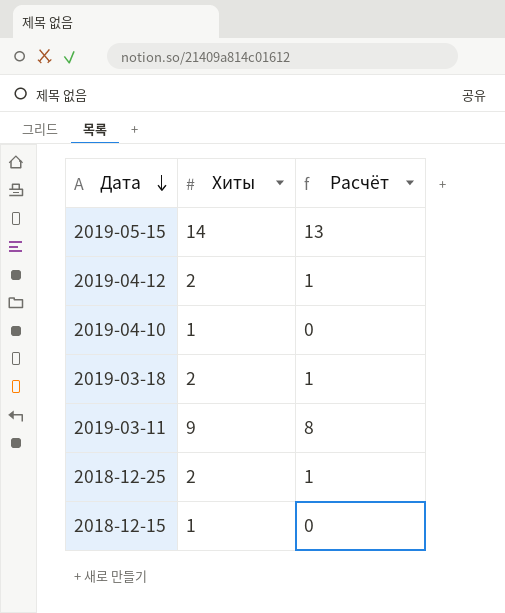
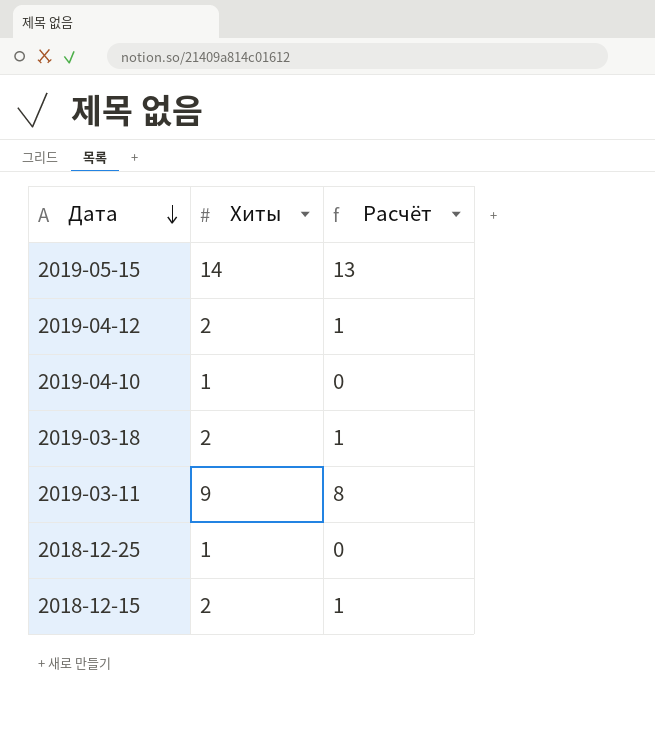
2018-12-25 | Хиты: 2 -> 1
2018-12-25 | Расчёт: 1 -> 0
2018-12-15 | Хиты: 1 -> 2
2018-12-15 | Расчёт: 0 -> 1

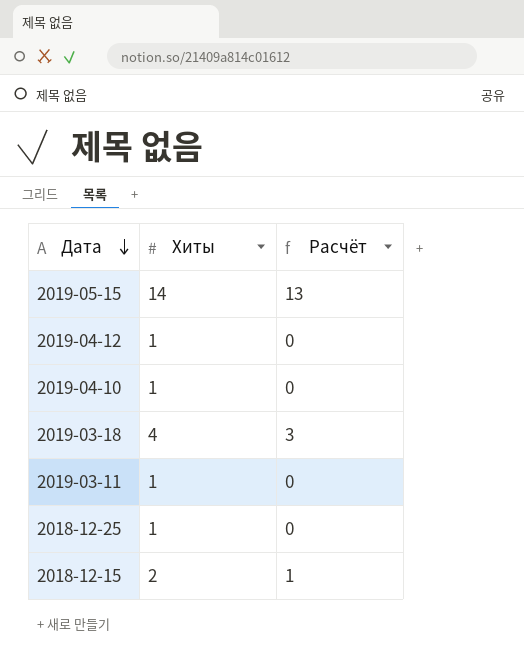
2019-04-12 | Хиты: 2 -> 1
2019-04-12 | Расчёт: 1 -> 0
2019-03-18 | Хиты: 2 -> 4
2019-03-18 | Расчёт: 1 -> 3
2019-03-11 | Хиты: 9 -> 1
2019-03-11 | Расчёт: 8 -> 0

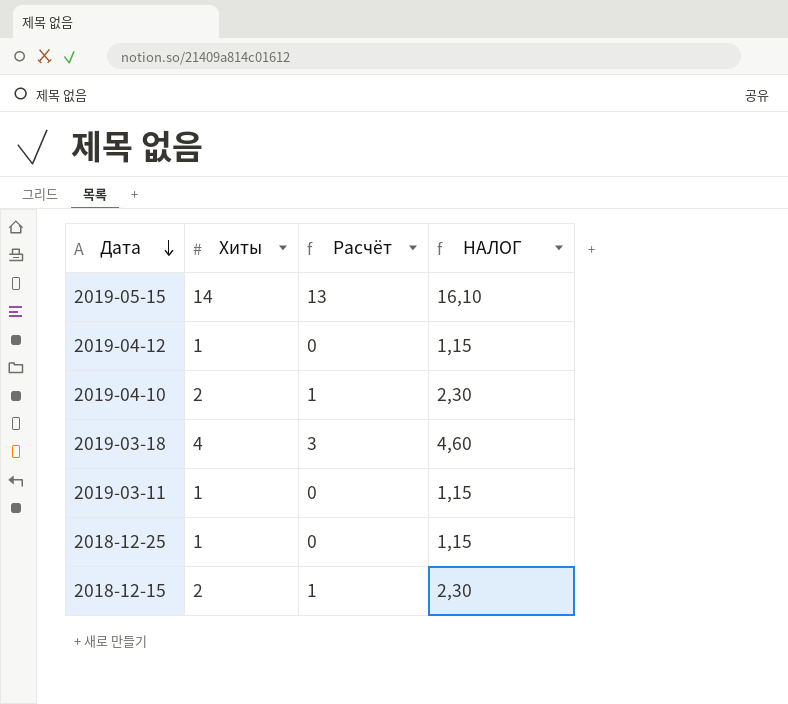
column НАЛОГ | formula: none -> [Хиты] * 1,15
2019-04-10 | Хиты: 1 -> 2
2019-04-10 | Расчёт: 0 -> 1

